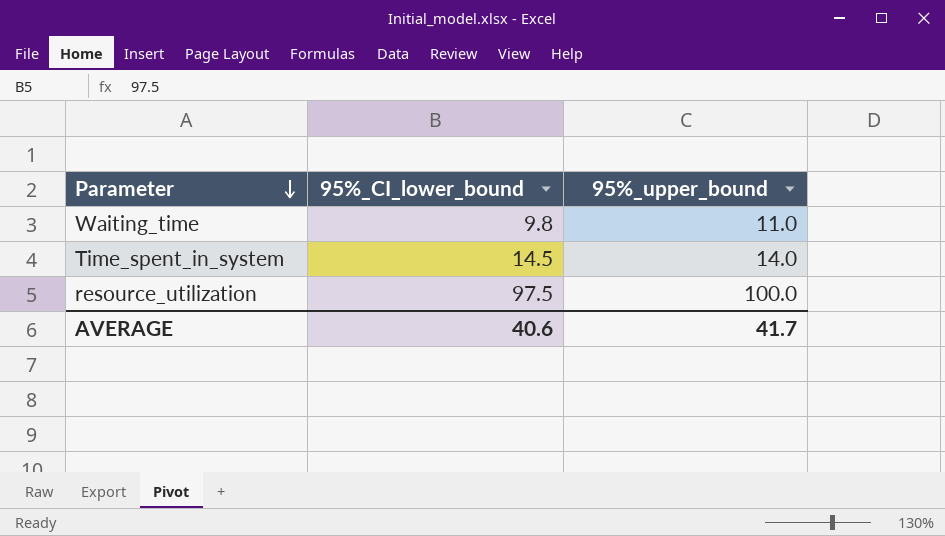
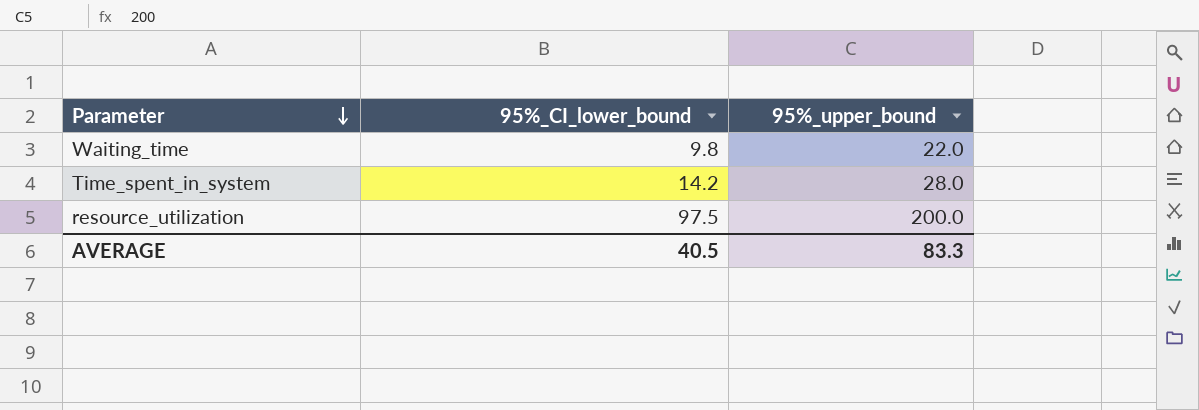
Waiting_time | 95%_upper_bound: 11.0 -> 22.0
Time_spent_in_system | 95%_CI_lower_bound: 14.5 -> 14.2
Time_spent_in_system | 95%_upper_bound: 14.0 -> 28.0
resource_utilization | 95%_upper_bound: 100.0 -> 200.0
AVERAGE | 95%_CI_lower_bound: 40.6 -> 40.5
AVERAGE | 95%_upper_bound: 41.7 -> 83.3

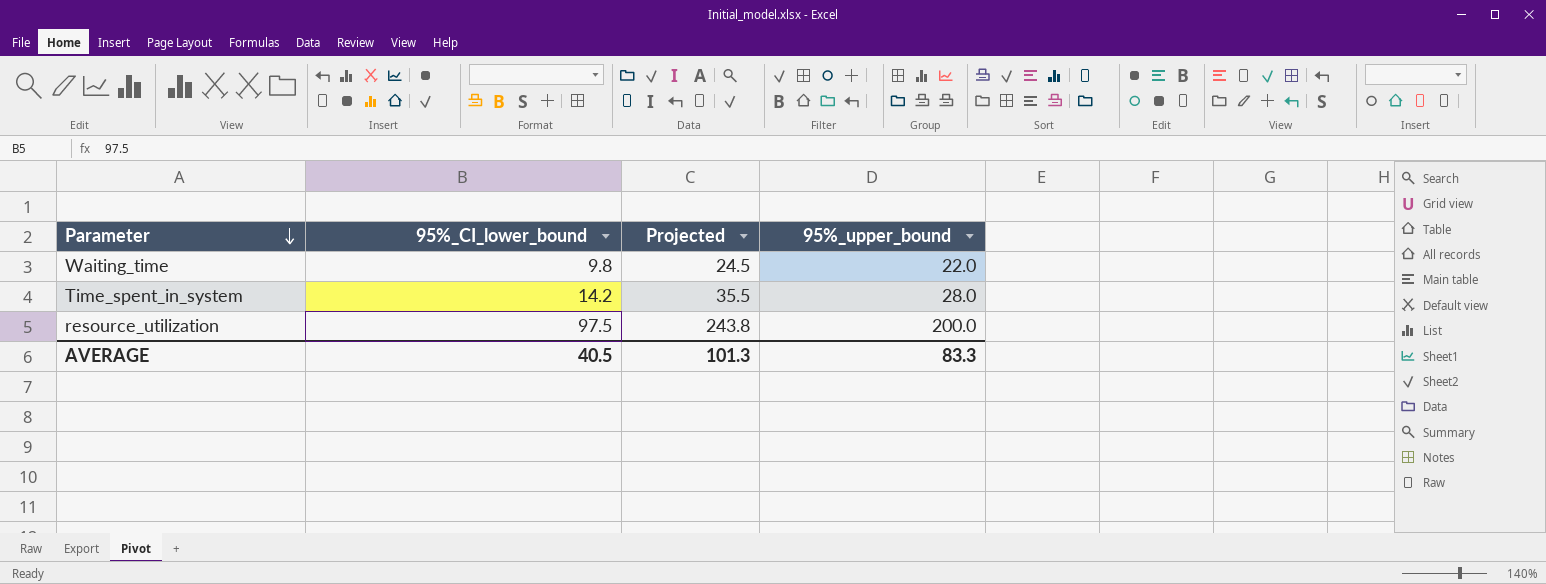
column Projected | formula: none -> [95%_CI_lower_bound] * 2.5

